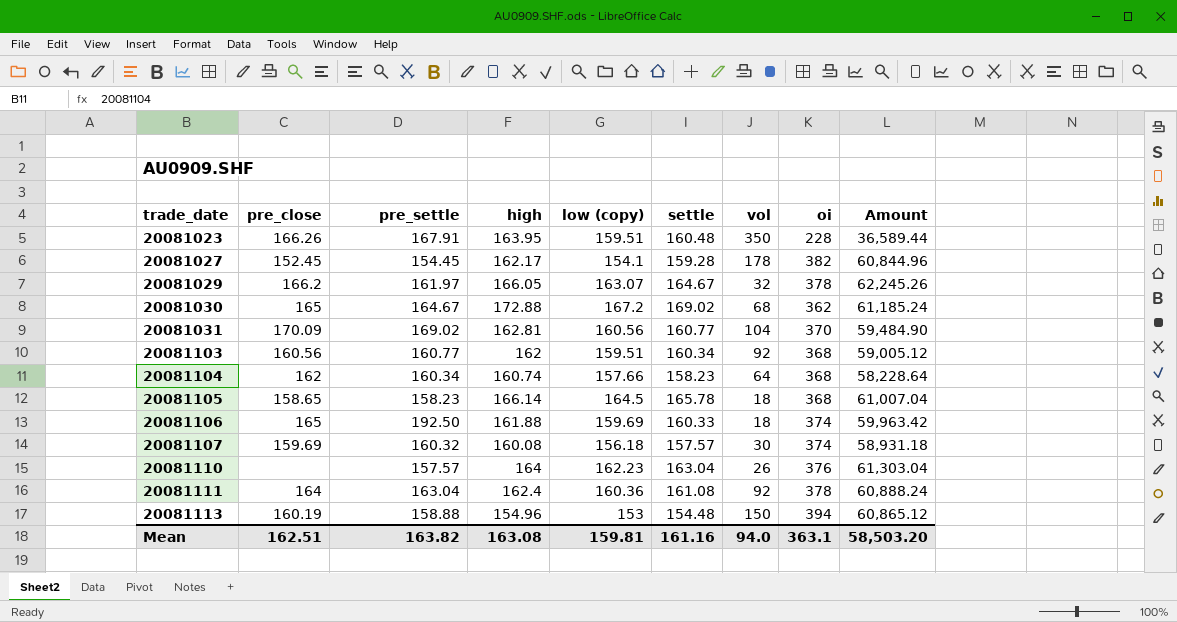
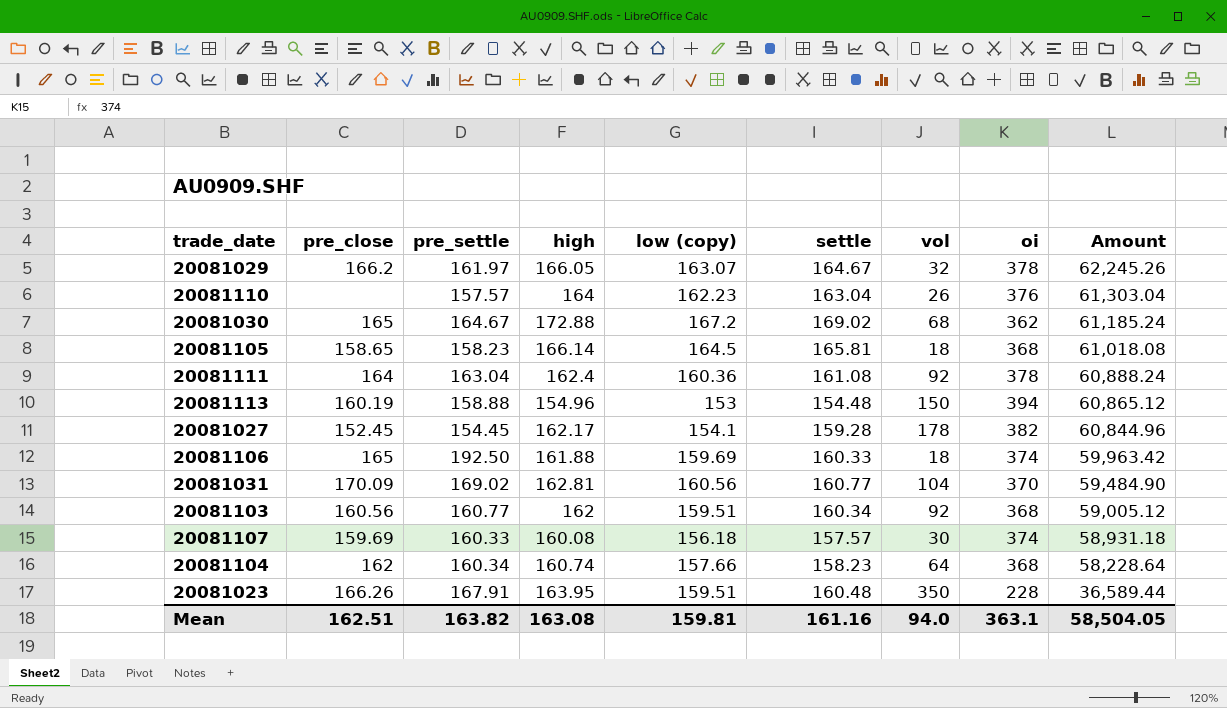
row order: trade_date ascending -> Amount descending
20081105 | settle: 165.78 -> 165.81
20081105 | Amount: 61,007.04 -> 61,018.08
20081107 | pre_settle: 160.32 -> 160.33
Mean | Amount: 58,503.20 -> 58,504.05

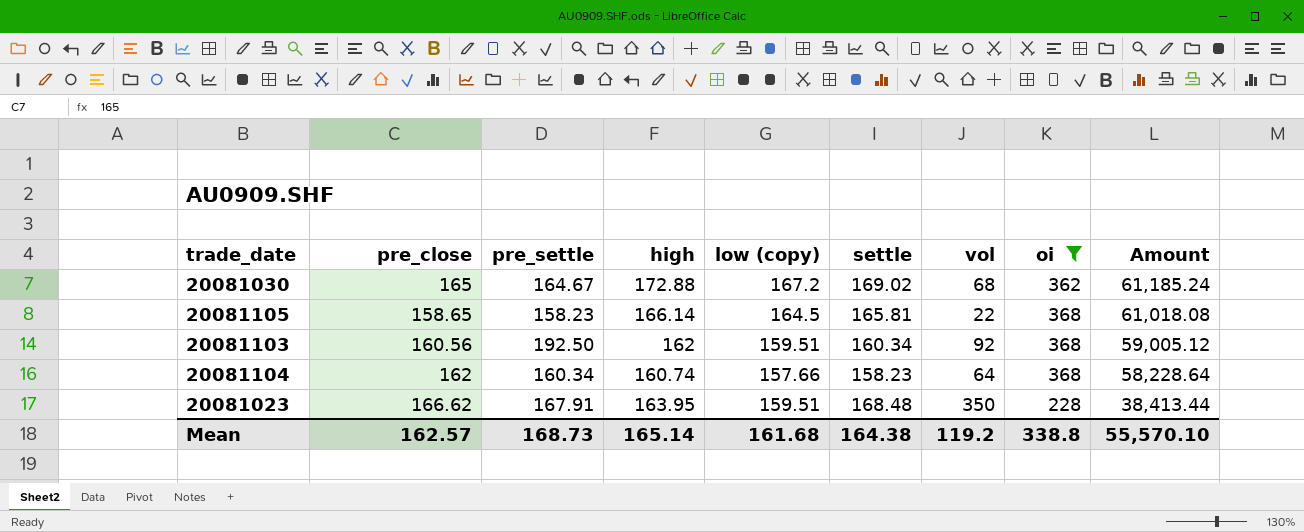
filter: none -> oi <= 368
20081105 | vol: 18 -> 22
20081103 | pre_settle: 160.77 -> 192.50
20081023 | pre_close: 166.26 -> 166.62
20081023 | settle: 160.48 -> 168.48
20081023 | Amount: 36,589.44 -> 38,413.44
Mean | pre_close: 162.51 -> 162.57
Mean | pre_settle: 163.82 -> 168.73
Mean | high: 163.08 -> 165.14
Mean | low (copy): 159.81 -> 161.68
Mean | settle: 161.16 -> 164.38
Mean | vol: 94.0 -> 119.2
Mean | oi: 363.1 -> 338.8
Mean | Amount: 58,504.05 -> 55,570.10

